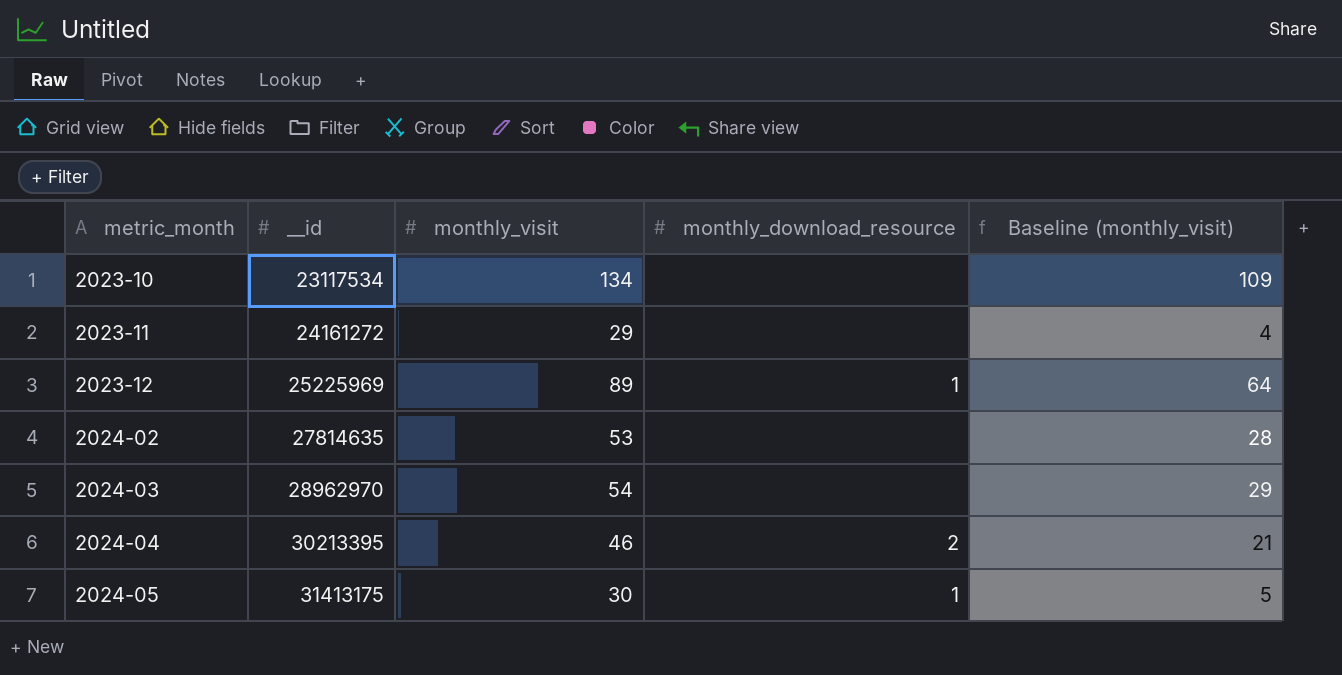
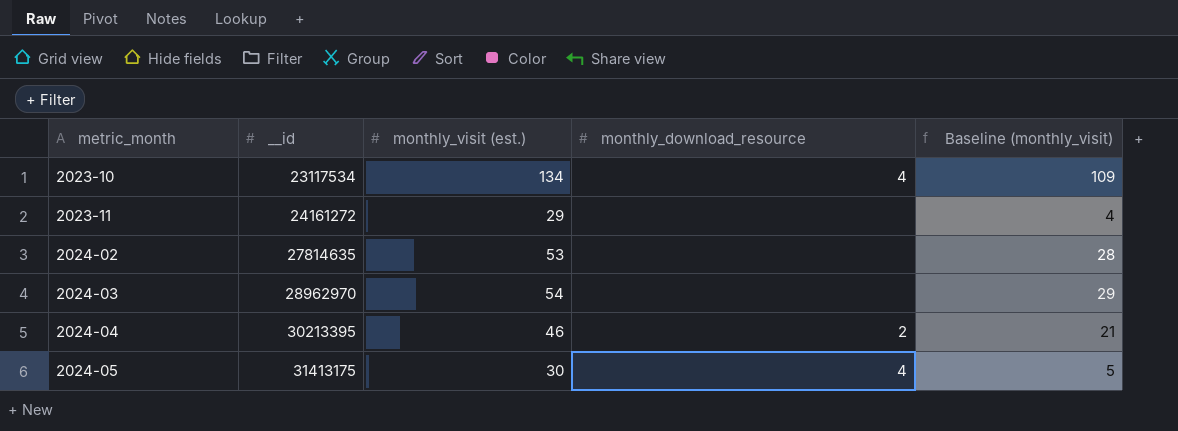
column name: monthly_visit -> monthly_visit (est.)
row 2023-12: 25225969 | 89 | 1 | 64 -> none
2023-10 | monthly_download_resource: none -> 4
2024-05 | monthly_download_resource: 1 -> 4

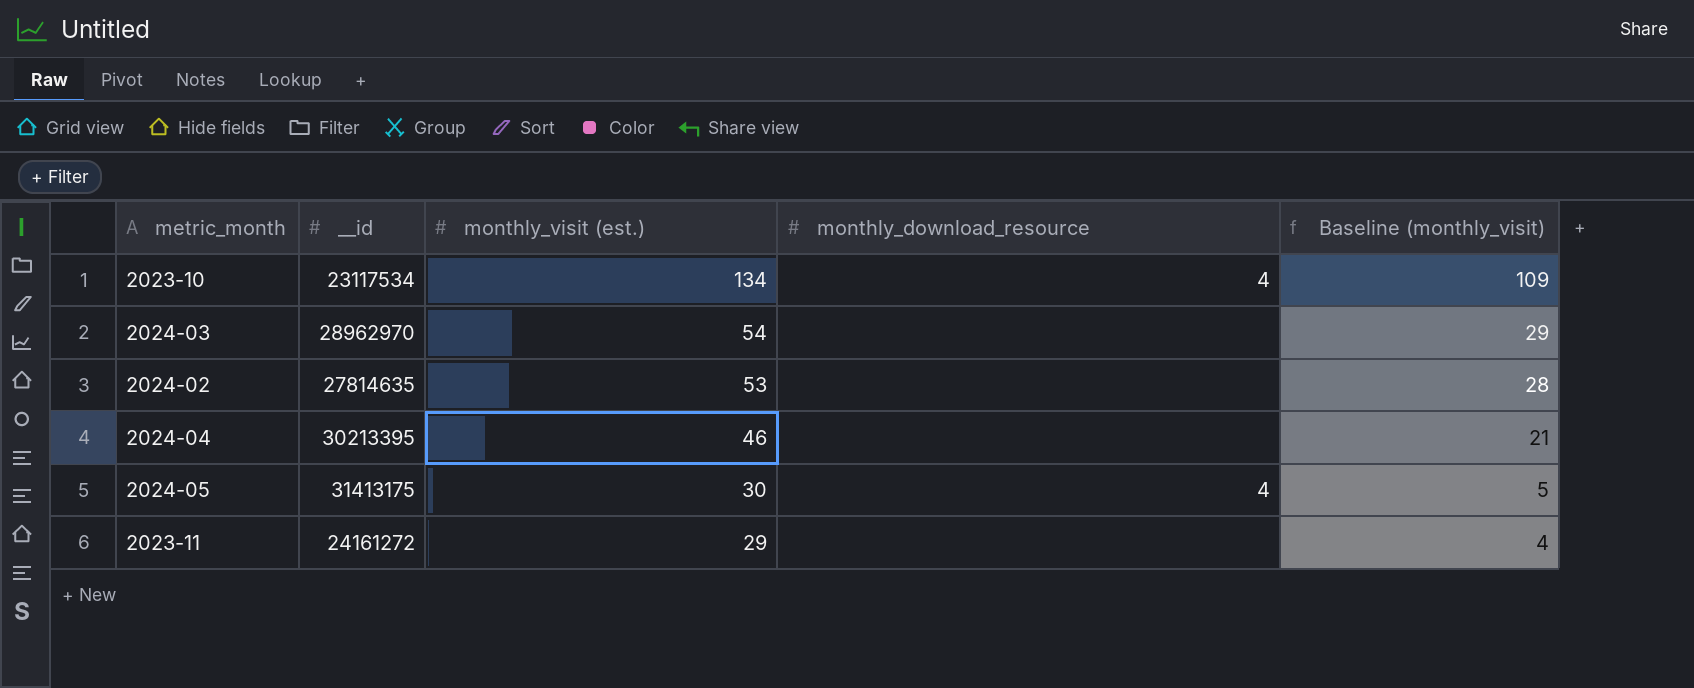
row order: metric_month ascending -> monthly_visit (est.) descending
2024-04 | monthly_download_resource: 2 -> none

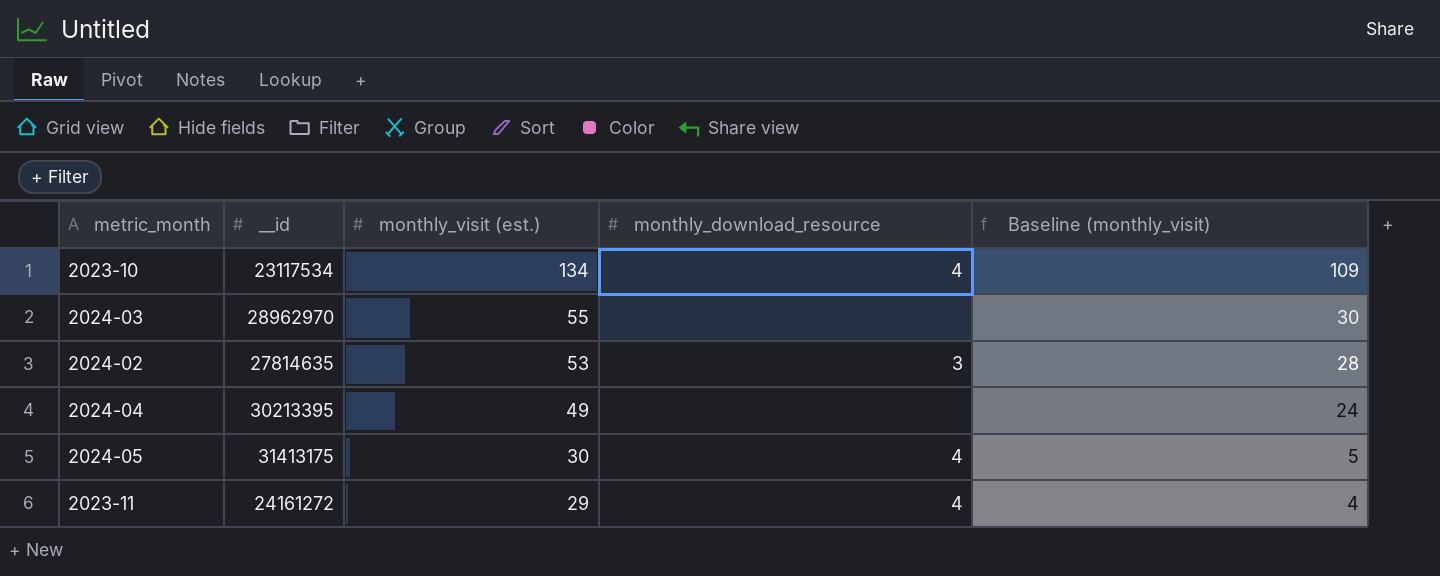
2024-03 | monthly_visit (est.): 54 -> 55
2024-03 | Baseline (monthly_visit): 29 -> 30
2024-02 | monthly_download_resource: none -> 3
2024-04 | monthly_visit (est.): 46 -> 49
2024-04 | Baseline (monthly_visit): 21 -> 24
2023-11 | monthly_download_resource: none -> 4

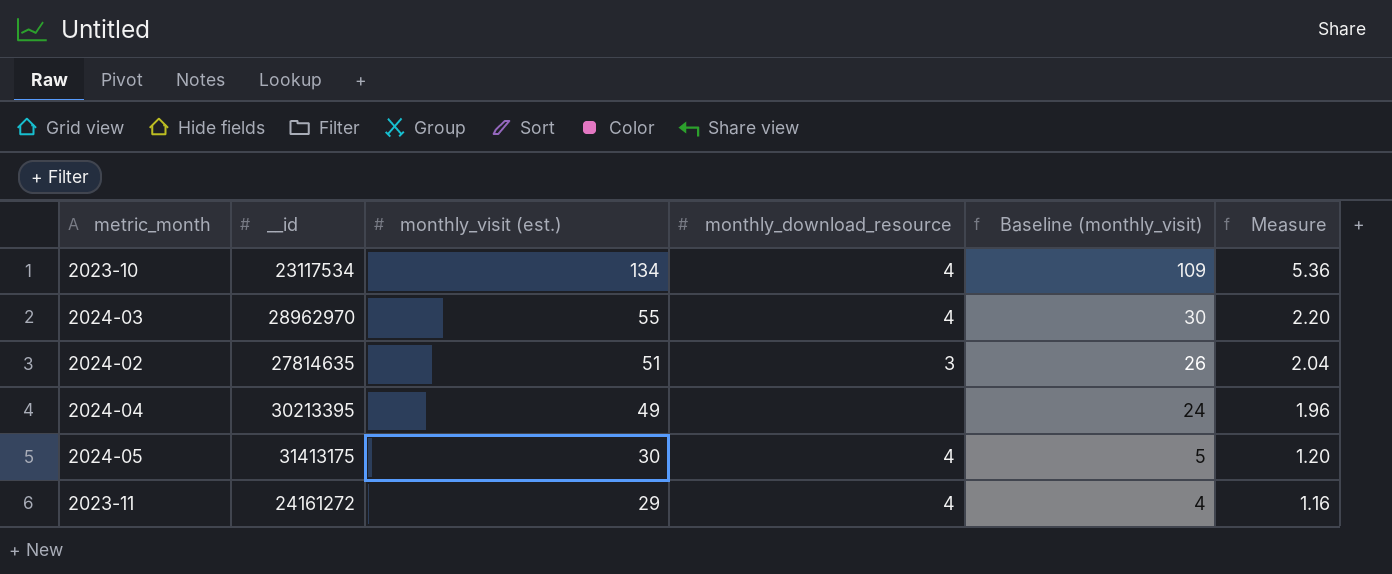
column Measure | formula: none -> [monthly_visit (est.)] * 0.04
2024-03 | monthly_download_resource: none -> 4
2024-02 | monthly_visit (est.): 53 -> 51
2024-02 | Baseline (monthly_visit): 28 -> 26

